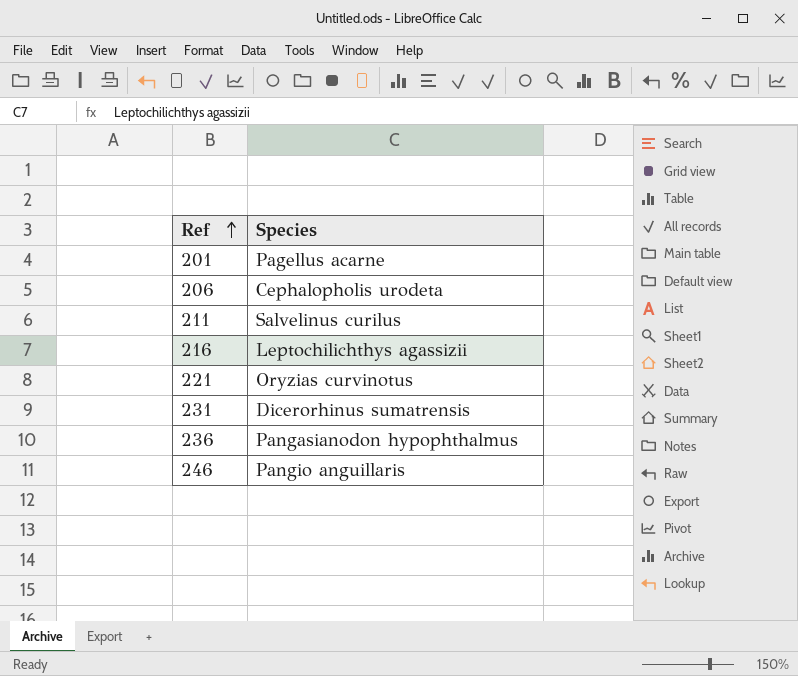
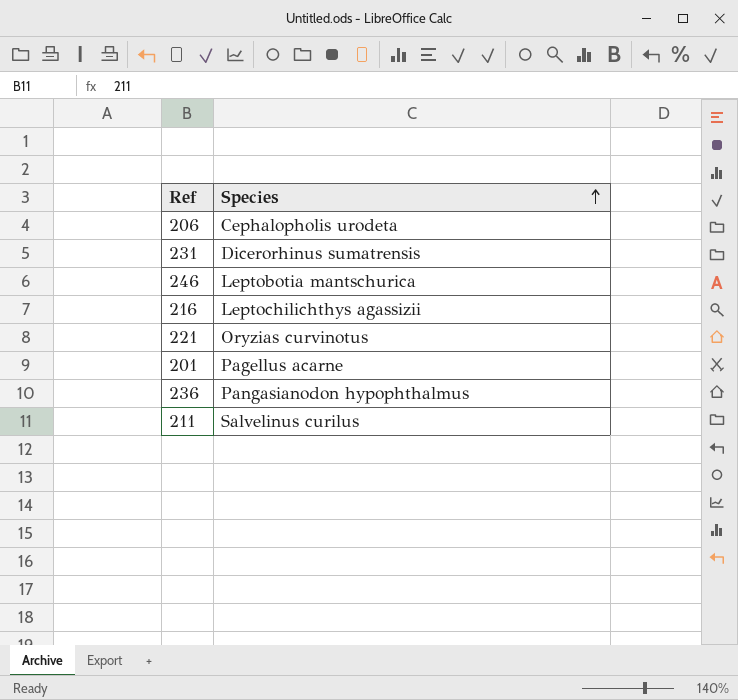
row order: Ref ascending -> Species ascending
246 | Species: Pangio anguillaris -> Leptobotia mantschurica

